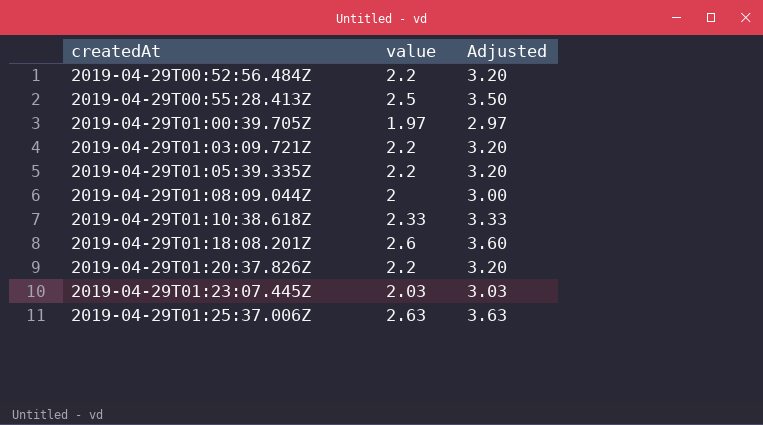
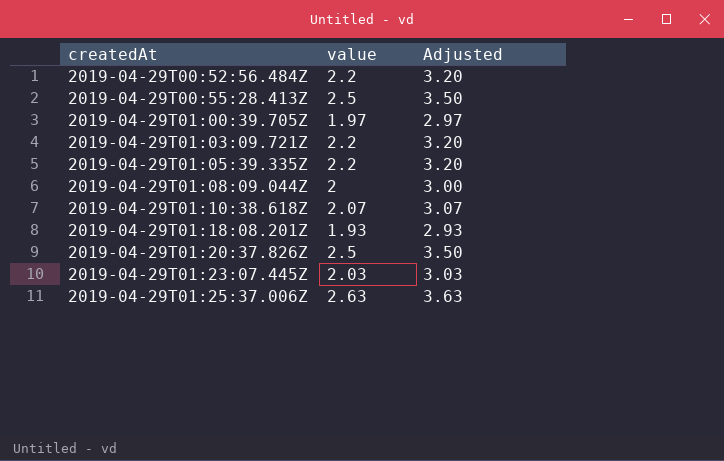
2019-04-29T01:10:38.618Z | value: 2.33 -> 2.07
2019-04-29T01:10:38.618Z | Adjusted: 3.33 -> 3.07
2019-04-29T01:18:08.201Z | value: 2.6 -> 1.93
2019-04-29T01:18:08.201Z | Adjusted: 3.60 -> 2.93
2019-04-29T01:20:37.826Z | value: 2.2 -> 2.5
2019-04-29T01:20:37.826Z | Adjusted: 3.20 -> 3.50

